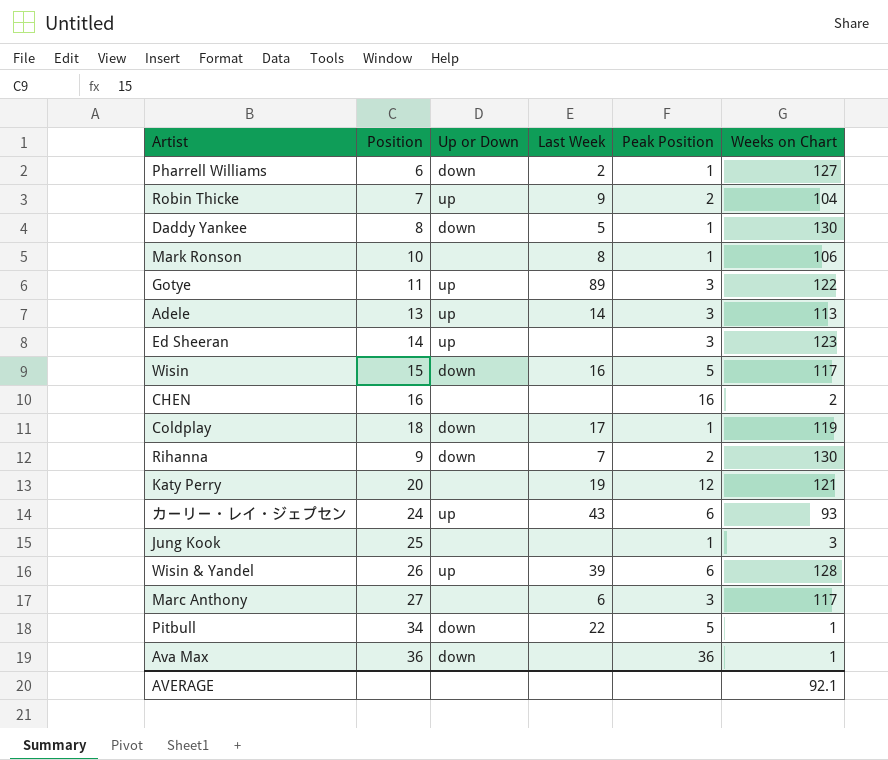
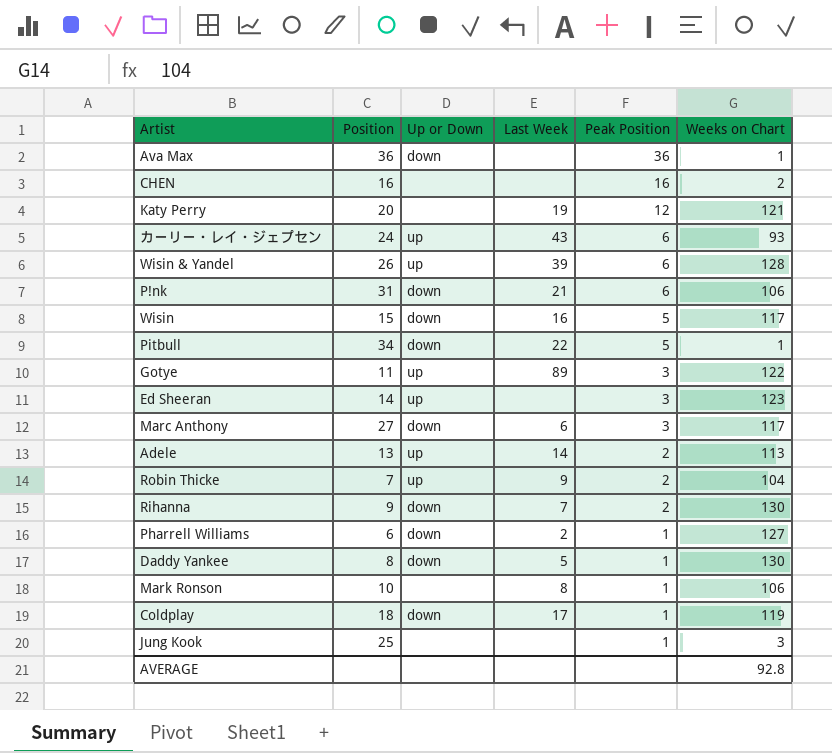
row order: none -> Peak Position descending
row P!nk: none -> 31 | down | 21 | 6 | 106
Marc Anthony | Up or Down: none -> down
Adele | Peak Position: 3 -> 2
AVERAGE | Weeks on Chart: 92.1 -> 92.8

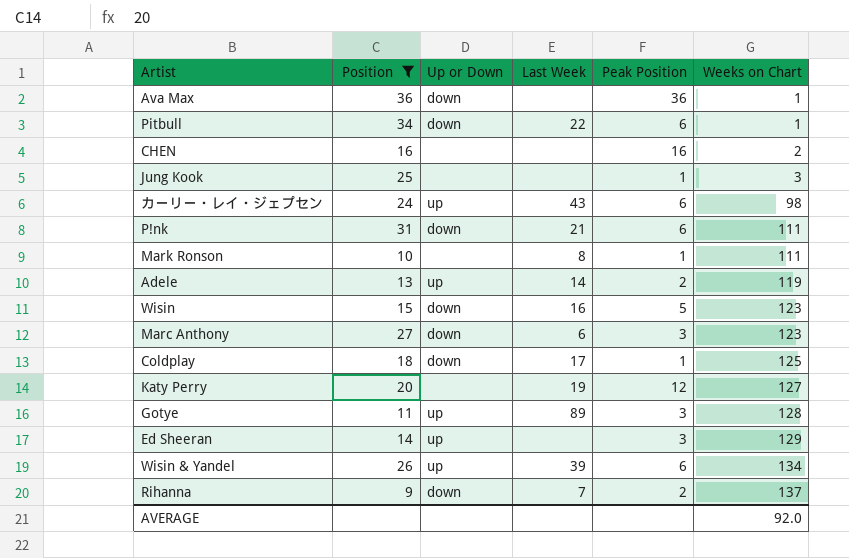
filter: none -> Position >= 9
row order: Peak Position descending -> Weeks on Chart ascending
Pitbull | Peak Position: 5 -> 6
カーリー・レイ・ジェプセン | Weeks on Chart: 93 -> 98
P!nk | Weeks on Chart: 106 -> 111
Mark Ronson | Weeks on Chart: 106 -> 111
Adele | Weeks on Chart: 113 -> 119
Wisin | Weeks on Chart: 117 -> 123
Marc Anthony | Weeks on Chart: 117 -> 123
Coldplay | Weeks on Chart: 119 -> 125
Katy Perry | Weeks on Chart: 121 -> 127
Gotye | Weeks on Chart: 122 -> 128
Ed Sheeran | Weeks on Chart: 123 -> 129
Wisin & Yandel | Weeks on Chart: 128 -> 134
Rihanna | Weeks on Chart: 130 -> 137
AVERAGE | Weeks on Chart: 92.8 -> 92.0

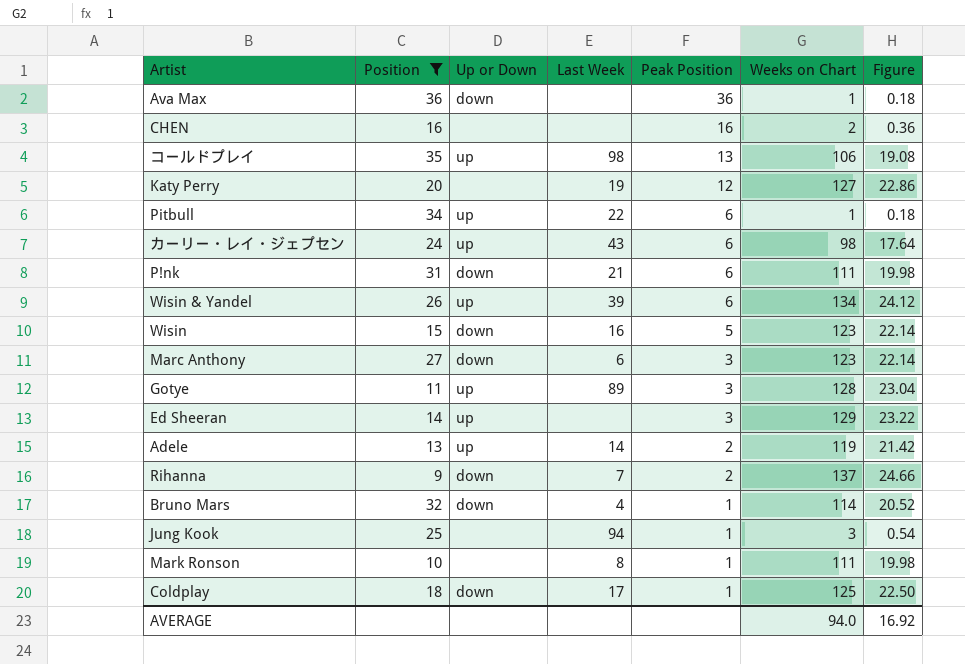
row order: Weeks on Chart ascending -> Peak Position descending
column Figure | formula: none -> [Weeks on Chart] * 0.18
row コールドプレイ: none -> 35 | up | 98 | 13 | 106 | 19.08
Pitbull | Up or Down: down -> up
row Bruno Mars: none -> 32 | down | 4 | 1 | 114 | 20.52
Jung Kook | Last Week: none -> 94
AVERAGE | Weeks on Chart: 92.0 -> 94.0

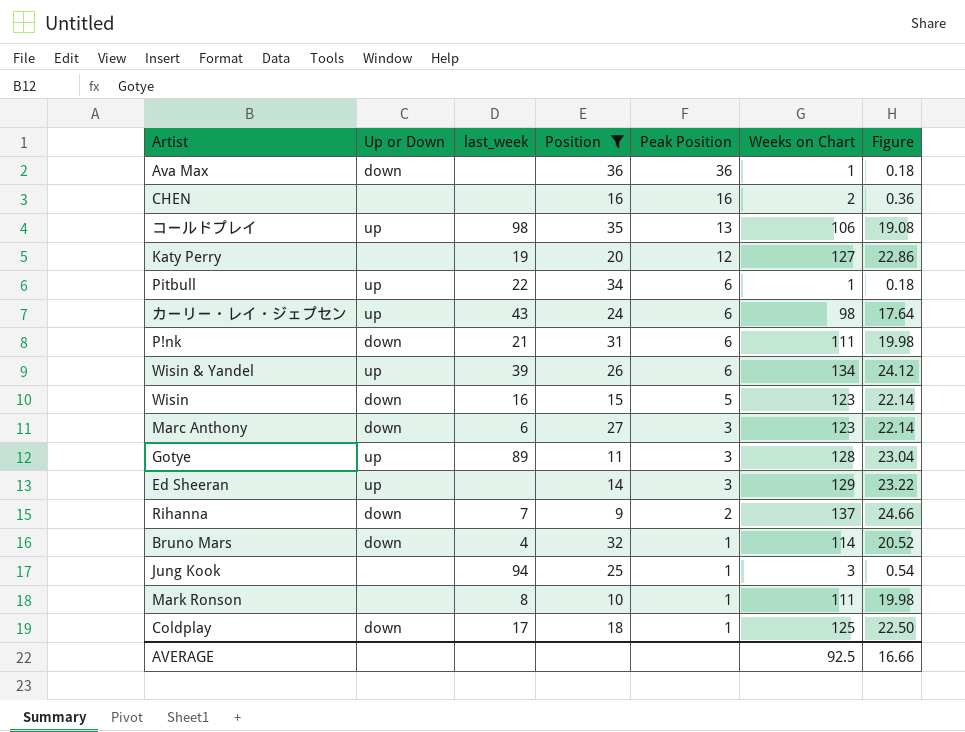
column name: Last Week -> last_week
column Position | position: 2 -> 4
row Adele: 13 | up | 14 | 2 | 119 | 21.42 -> none
AVERAGE | Weeks on Chart: 94.0 -> 92.5
AVERAGE | Figure: 16.92 -> 16.66

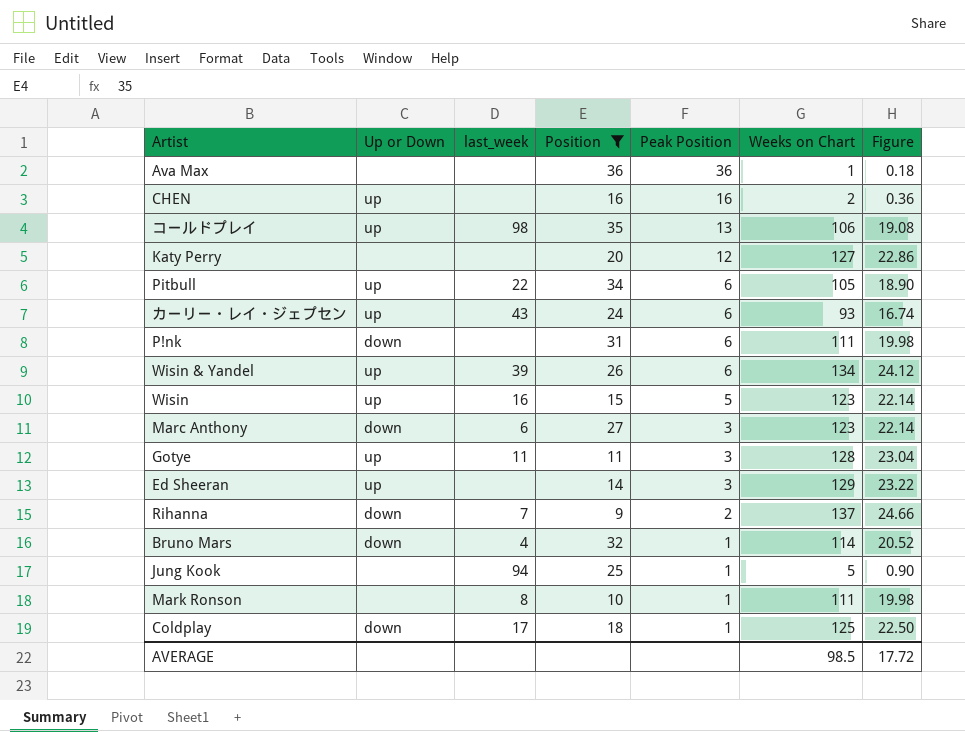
Ava Max | Up or Down: down -> none
CHEN | Up or Down: none -> up
Katy Perry | last_week: 19 -> none
Pitbull | Weeks on Chart: 1 -> 105
Pitbull | Figure: 0.18 -> 18.90
カーリー・レイ・ジェプセン | Weeks on Chart: 98 -> 93
カーリー・レイ・ジェプセン | Figure: 17.64 -> 16.74
P!nk | last_week: 21 -> none
Wisin | Up or Down: down -> up
Gotye | last_week: 89 -> 11
Jung Kook | Weeks on Chart: 3 -> 5
Jung Kook | Figure: 0.54 -> 0.90
AVERAGE | Weeks on Chart: 92.5 -> 98.5
AVERAGE | Figure: 16.66 -> 17.72

